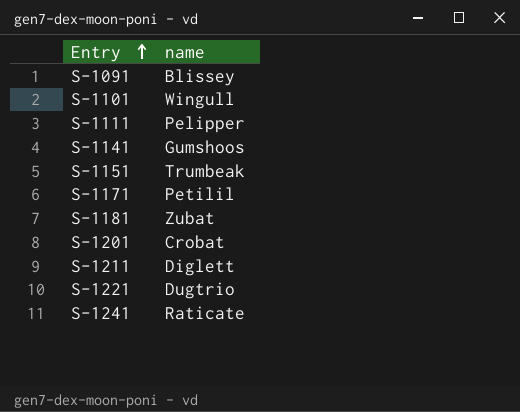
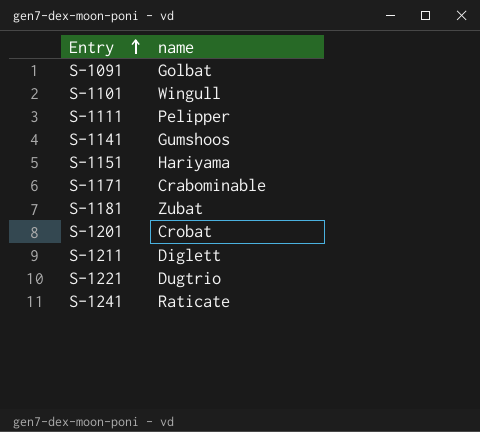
S-1091 | name: Blissey -> Golbat
S-1151 | name: Trumbeak -> Hariyama
S-1171 | name: Petilil -> Crabominable

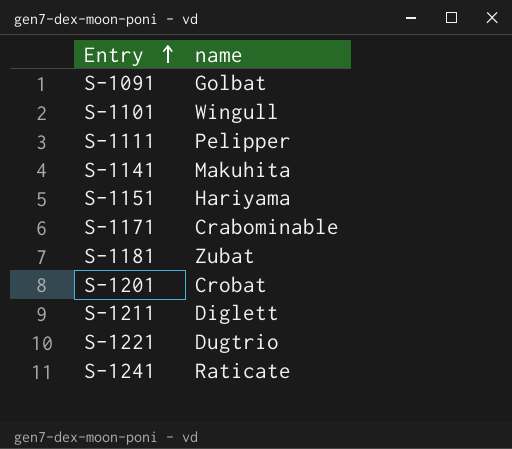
S-1141 | name: Gumshoos -> Makuhita

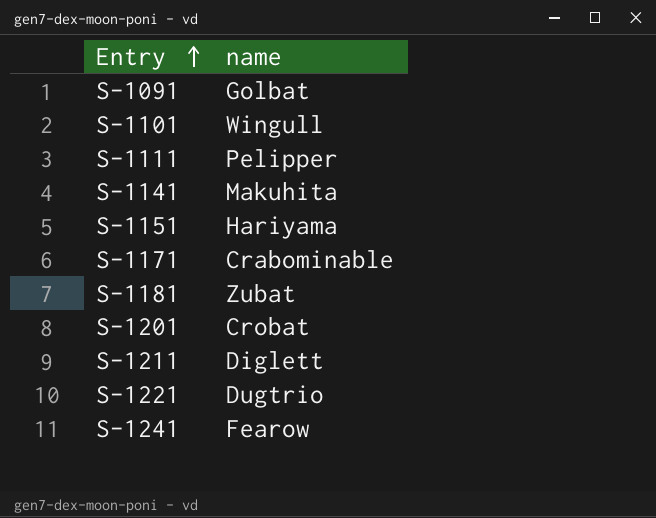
S-1241 | name: Raticate -> Fearow

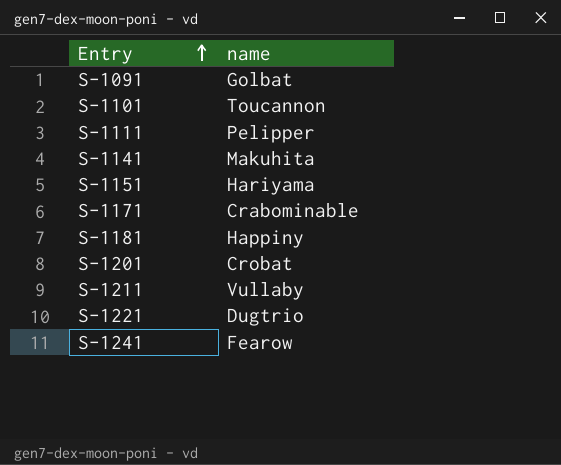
S-1101 | name: Wingull -> Toucannon
S-1181 | name: Zubat -> Happiny
S-1211 | name: Diglett -> Vullaby

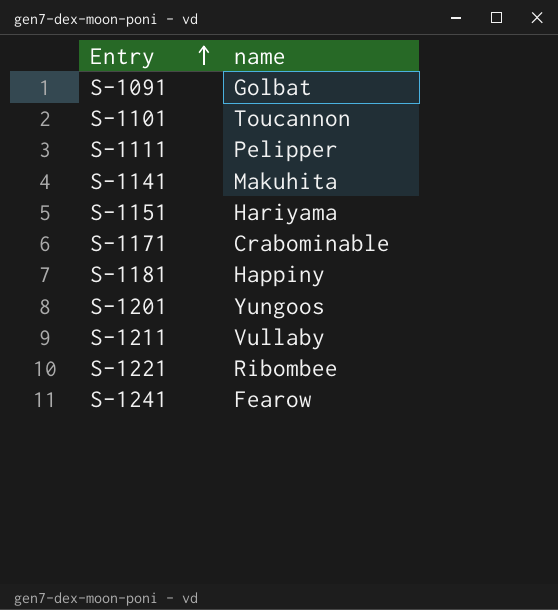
S-1201 | name: Crobat -> Yungoos
S-1221 | name: Dugtrio -> Ribombee

